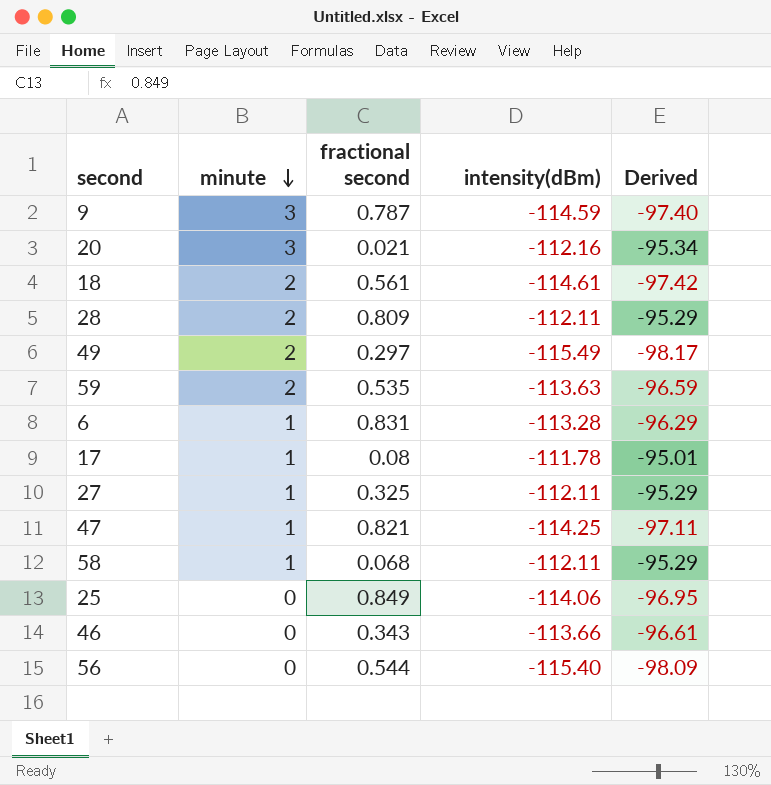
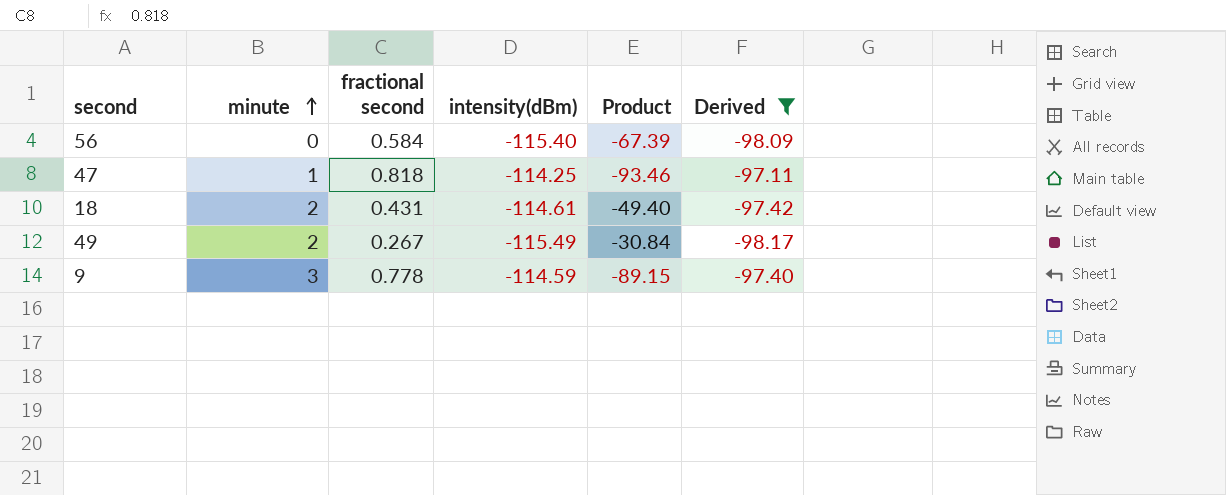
filter: none -> Derived <= -97.11
row order: minute descending -> minute ascending
column Product | formula: none -> [fractional second] * [intensity(dBm)]
56 | fractional second: 0.544 -> 0.584
47 | fractional second: 0.821 -> 0.818
18 | fractional second: 0.561 -> 0.431
49 | fractional second: 0.297 -> 0.267
9 | fractional second: 0.787 -> 0.778

